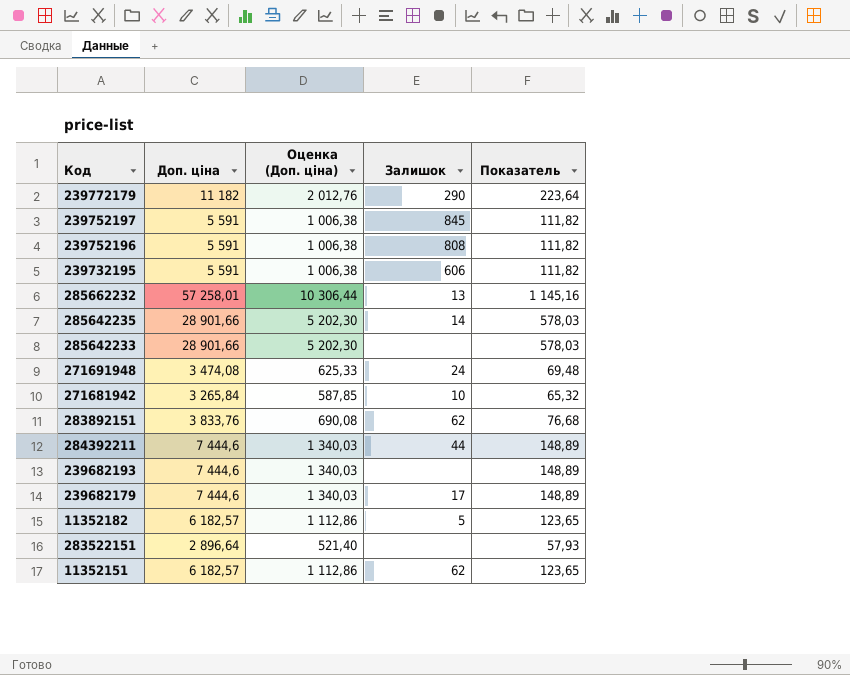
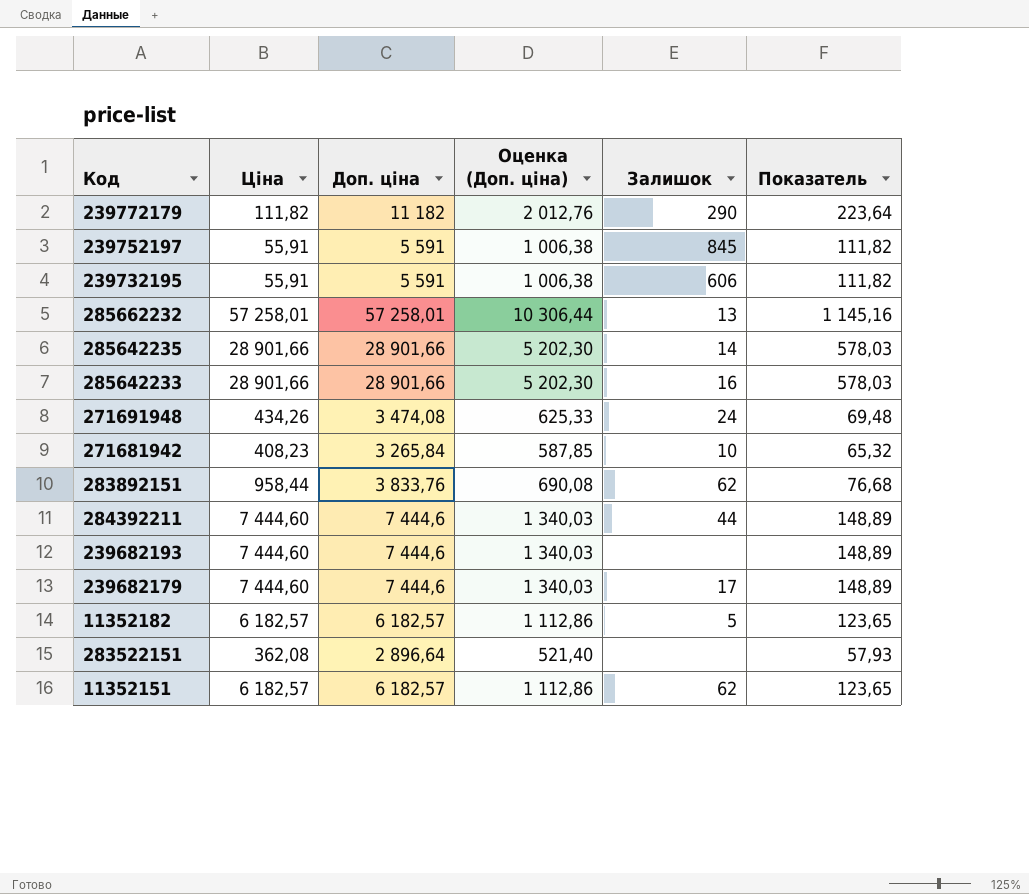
column Ціна | position: none -> 2
row 239752196: 5 591 | 1 006,38 | 808 | 111,82 -> none
285642233 | Залишок: none -> 16

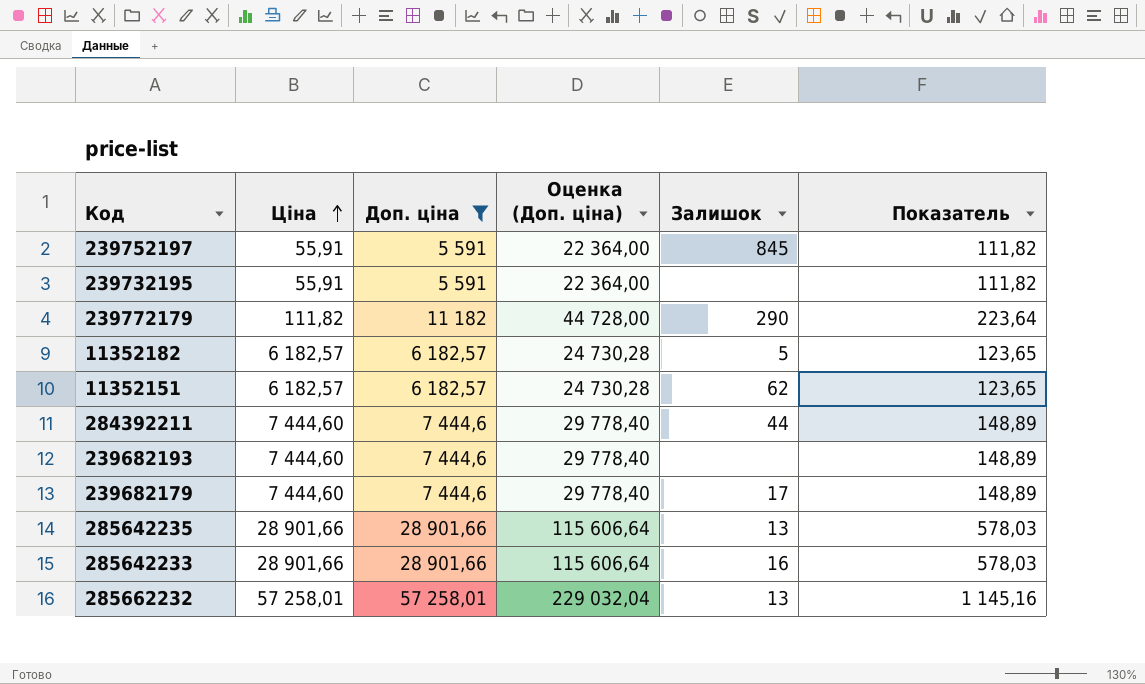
filter: none -> Доп. ціна >= 5 591
row order: none -> Ціна ascending
column Оценка (Доп. ціна) | formula: [Доп. ціна] * 0,18 -> [Доп. ціна] * 4
239732195 | Залишок: 606 -> none
285642235 | Залишок: 14 -> 13

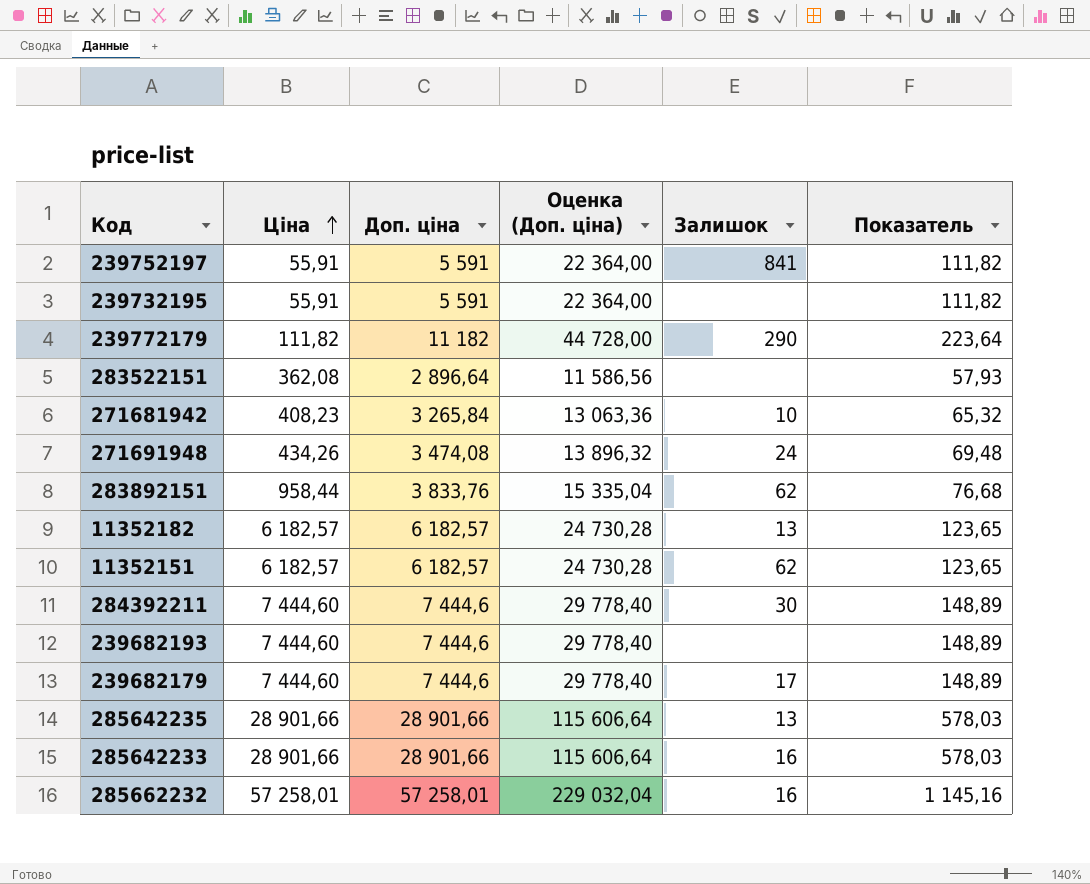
filter: Доп. ціна >= 5 591 -> none
239752197 | Залишок: 845 -> 841
11352182 | Залишок: 5 -> 13
284392211 | Залишок: 44 -> 30
285662232 | Залишок: 13 -> 16

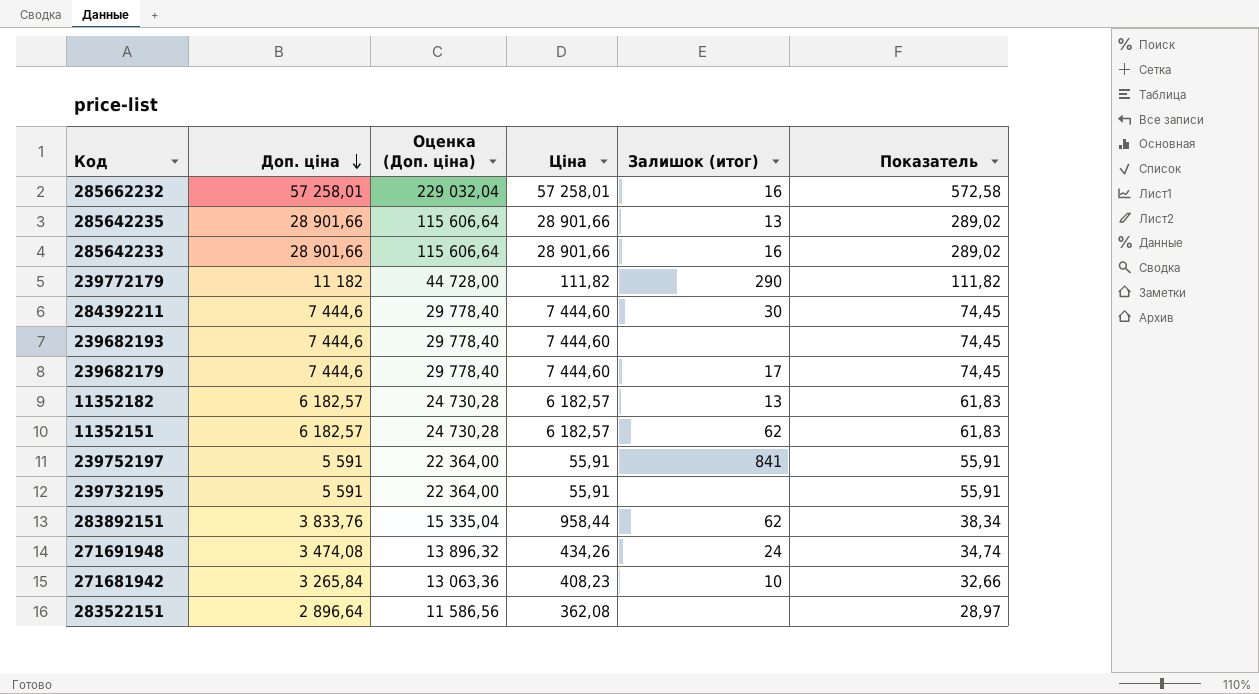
row order: Ціна ascending -> Доп. ціна descending
column Ціна | position: 2 -> 4
column name: Залишок -> Залишок (итог)
column Показатель | formula: [Доп. ціна] * 0,02 -> [Доп. ціна] * 0,01

